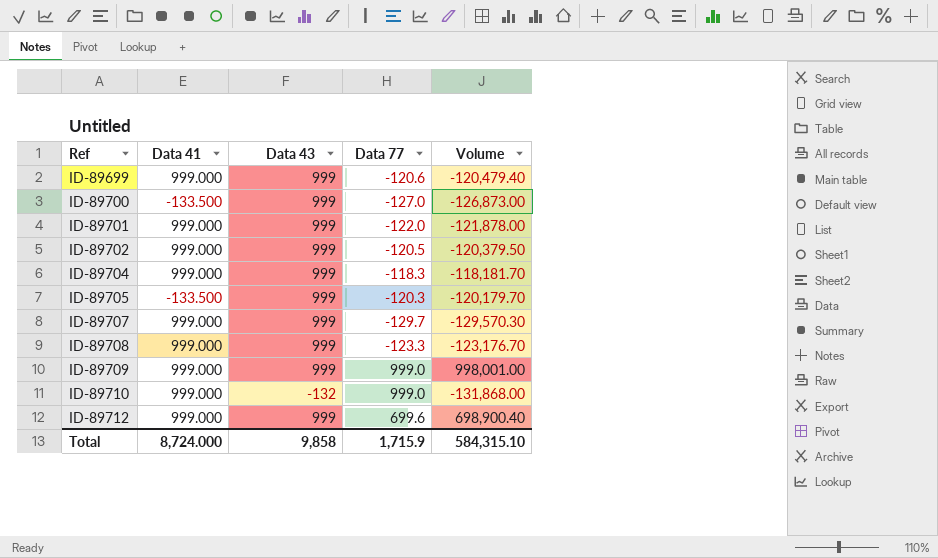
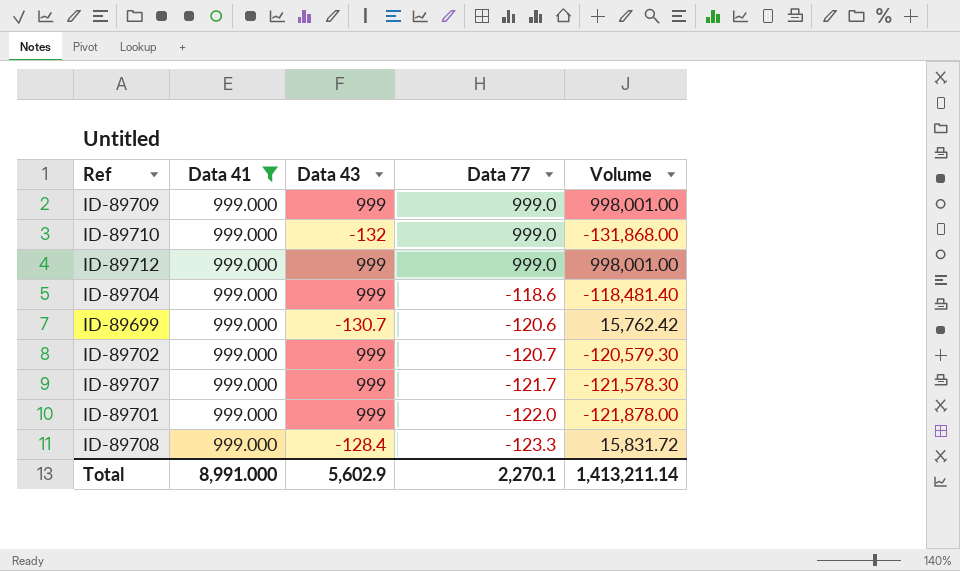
filter: none -> Data 41 = 999.000
row order: Ref ascending -> Data 77 descending
ID-89712 | Data 77: 699.6 -> 999.0
ID-89712 | Volume: 698,900.40 -> 998,001.00
ID-89704 | Data 77: -118.3 -> -118.6
ID-89704 | Volume: -118,181.70 -> -118,481.40
ID-89699 | Data 43: 999 -> -130.7
ID-89699 | Volume: -120,479.40 -> 15,762.42
ID-89702 | Data 77: -120.5 -> -120.7
ID-89702 | Volume: -120,379.50 -> -120,579.30
ID-89707 | Data 77: -129.7 -> -121.7
ID-89707 | Volume: -129,570.30 -> -121,578.30
ID-89708 | Data 43: 999 -> -128.4
ID-89708 | Volume: -123,176.70 -> 15,831.72
Total | Data 41: 8,724.000 -> 8,991.000
Total | Data 43: 9,858 -> 5,602.9
Total | Data 77: 1,715.9 -> 2,270.1
Total | Volume: 584,315.10 -> 1,413,211.14

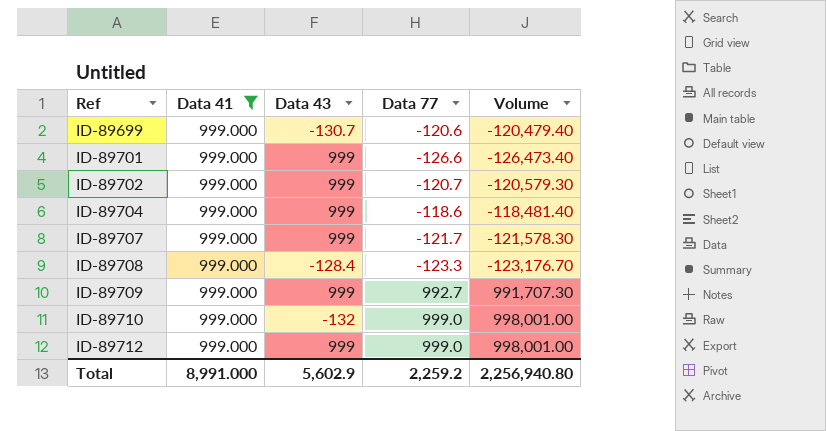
row order: Data 77 descending -> Ref ascending
column Volume | formula: [Data 43] * [Data 77] -> [Data 41] * [Data 77]
ID-89701 | Data 77: -122.0 -> -126.6
ID-89709 | Data 77: 999.0 -> 992.7
Total | Data 77: 2,270.1 -> 2,259.2
Total | Volume: 1,413,211.14 -> 2,256,940.80

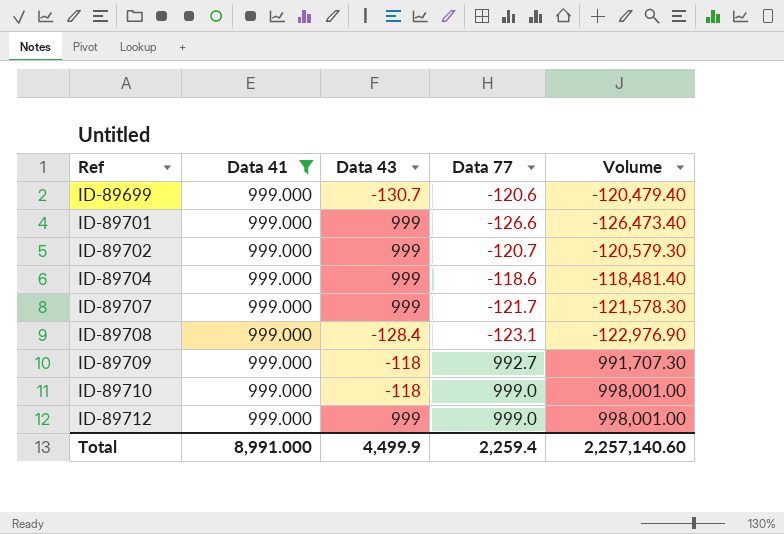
ID-89708 | Data 77: -123.3 -> -123.1
ID-89708 | Volume: -123,176.70 -> -122,976.90
ID-89709 | Data 43: 999 -> -118
ID-89710 | Data 43: -132 -> -118
Total | Data 43: 5,602.9 -> 4,499.9
Total | Data 77: 2,259.2 -> 2,259.4
Total | Volume: 2,256,940.80 -> 2,257,140.60

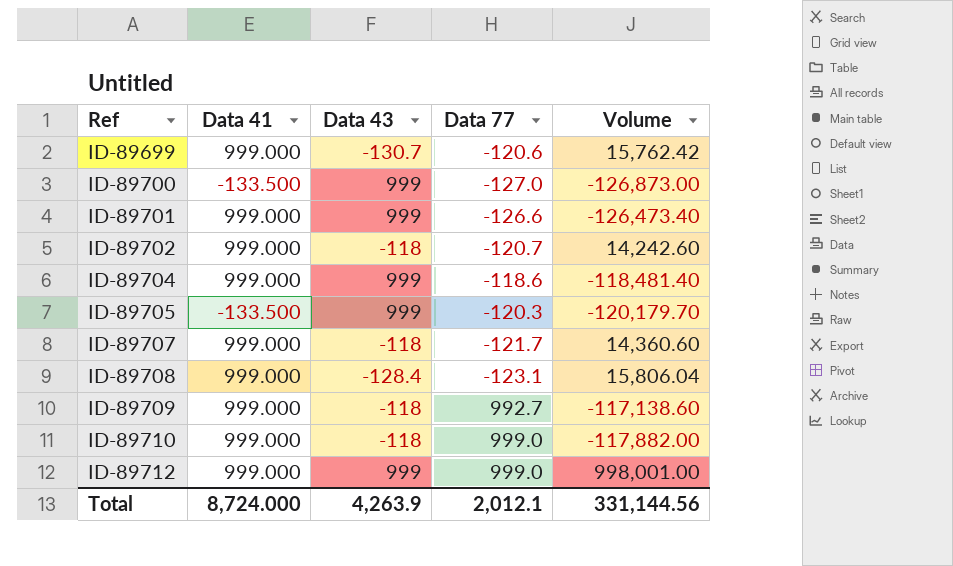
filter: Data 41 = 999.000 -> none
column Volume | formula: [Data 41] * [Data 77] -> [Data 43] * [Data 77]
ID-89702 | Data 43: 999 -> -118
ID-89707 | Data 43: 999 -> -118
Total | Data 41: 8,991.000 -> 8,724.000
Total | Data 43: 4,499.9 -> 4,263.9
Total | Data 77: 2,259.4 -> 2,012.1
Total | Volume: 2,257,140.60 -> 331,144.56

